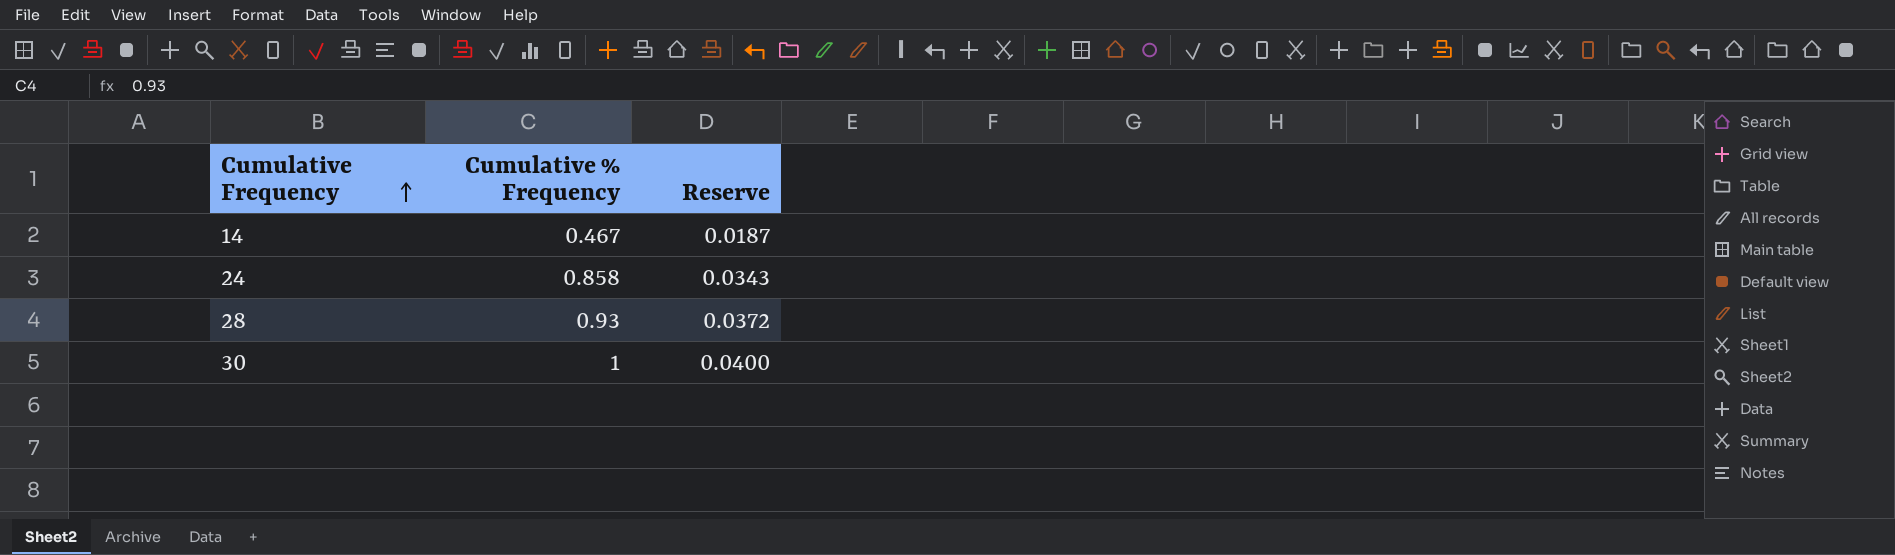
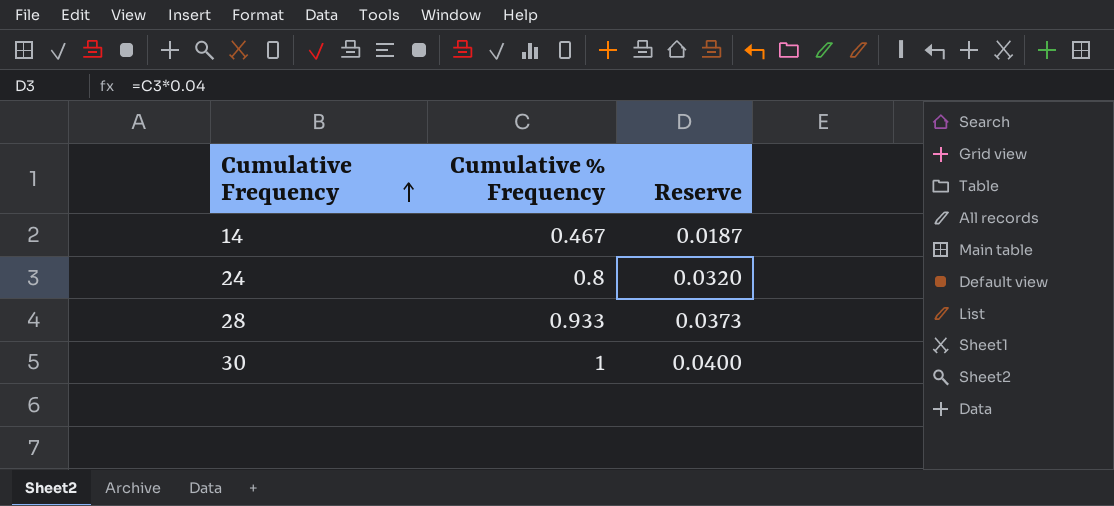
24 | Cumulative % Frequency: 0.858 -> 0.8
24 | Reserve: 0.0343 -> 0.0320
28 | Cumulative % Frequency: 0.93 -> 0.933
28 | Reserve: 0.0372 -> 0.0373

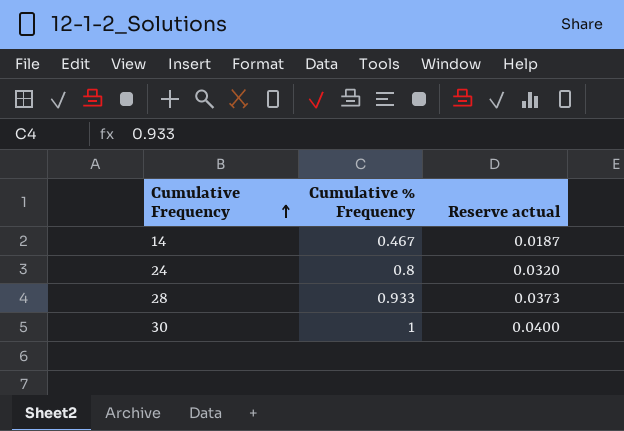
column name: Reserve -> Reserve actual

